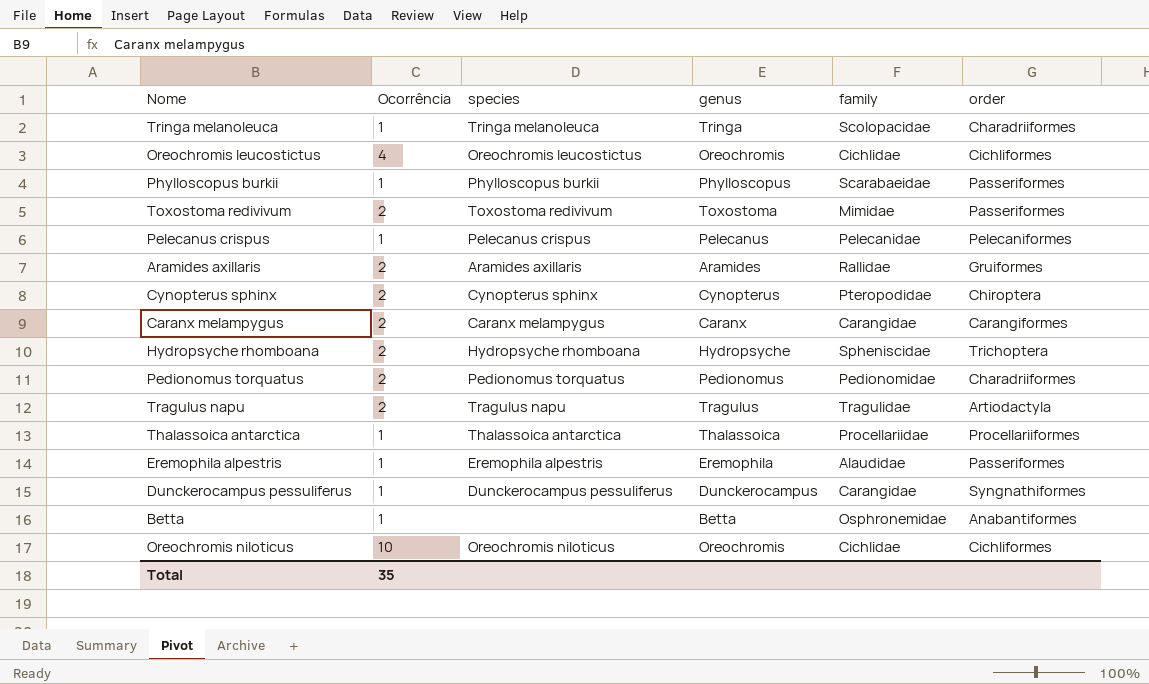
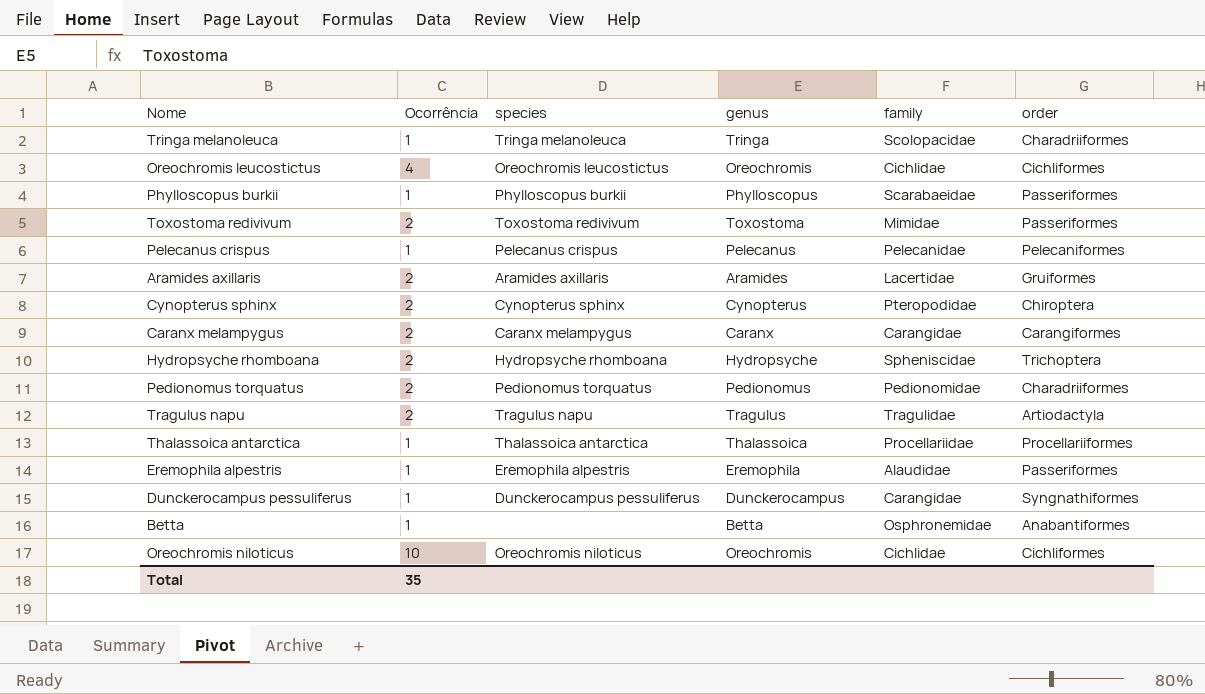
Aramides axillaris | family: Rallidae -> Lacertidae

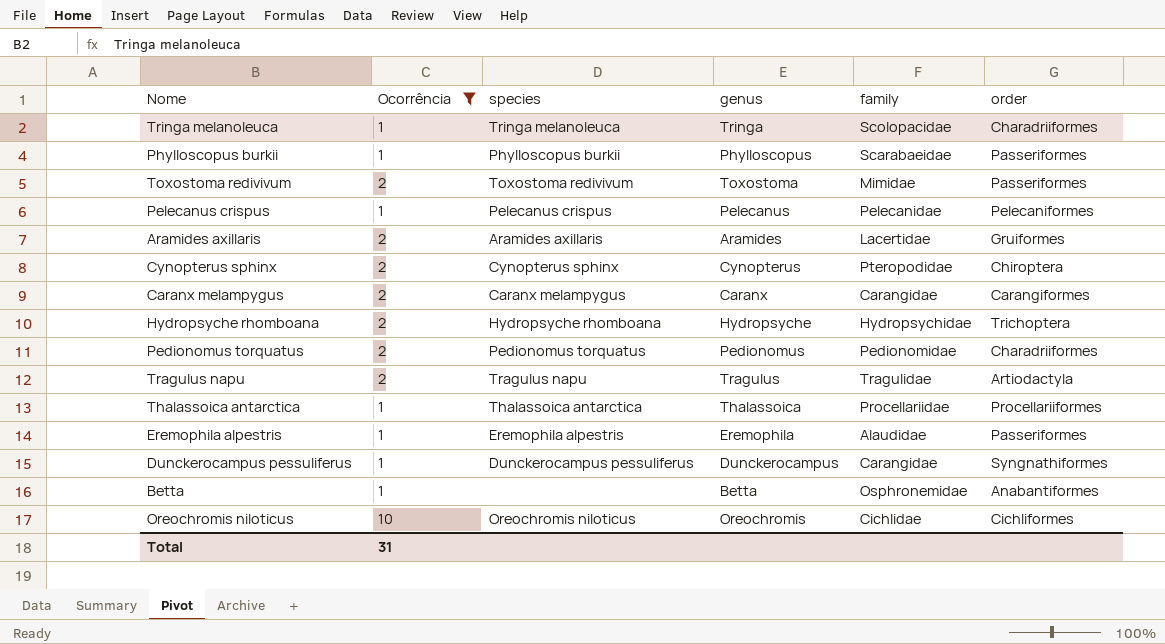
filter: none -> Ocorrência != 4
Hydropsyche rhomboana | family: Spheniscidae -> Hydropsychidae
Total | Ocorrência: 35 -> 31

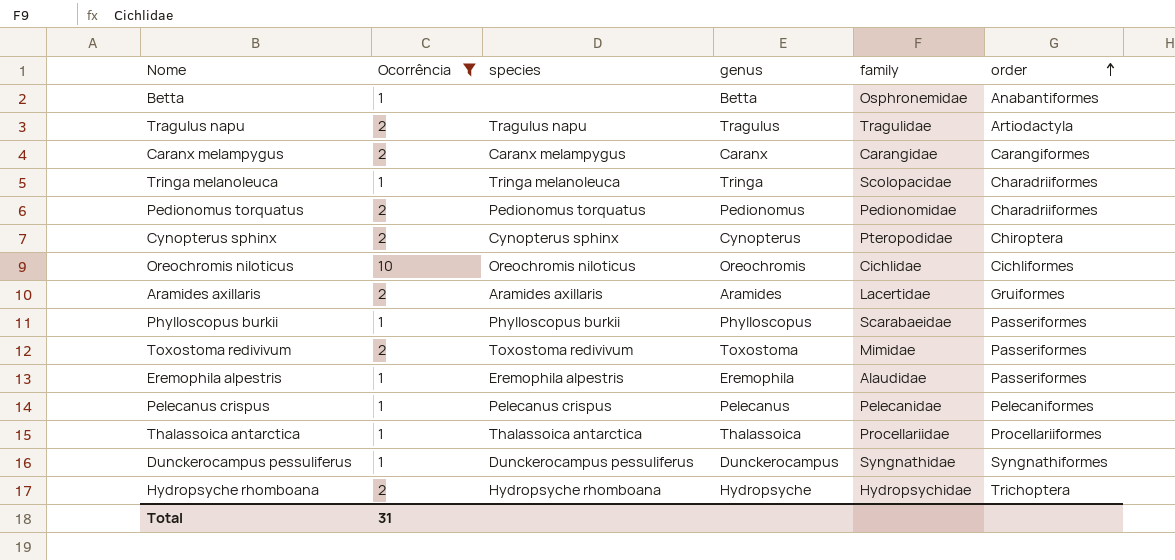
row order: none -> order ascending
Dunckerocampus pessuliferus | family: Carangidae -> Syngnathidae

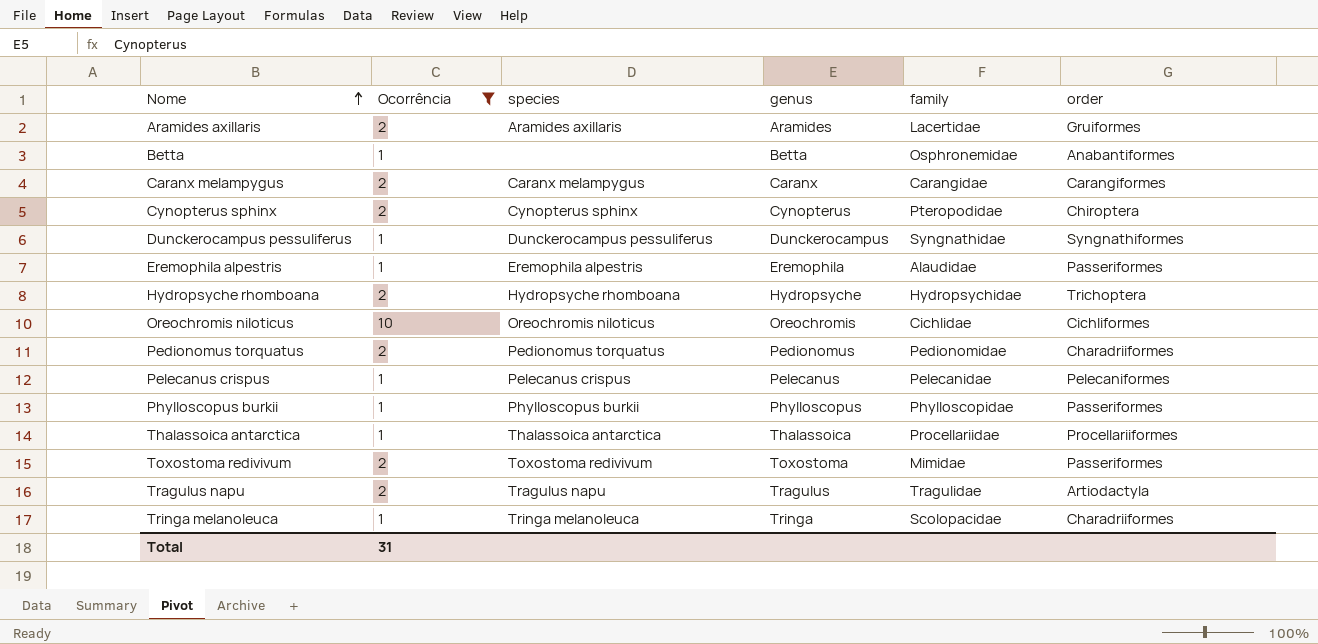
row order: order ascending -> Nome ascending
Phylloscopus burkii | family: Scarabaeidae -> Phylloscopidae

